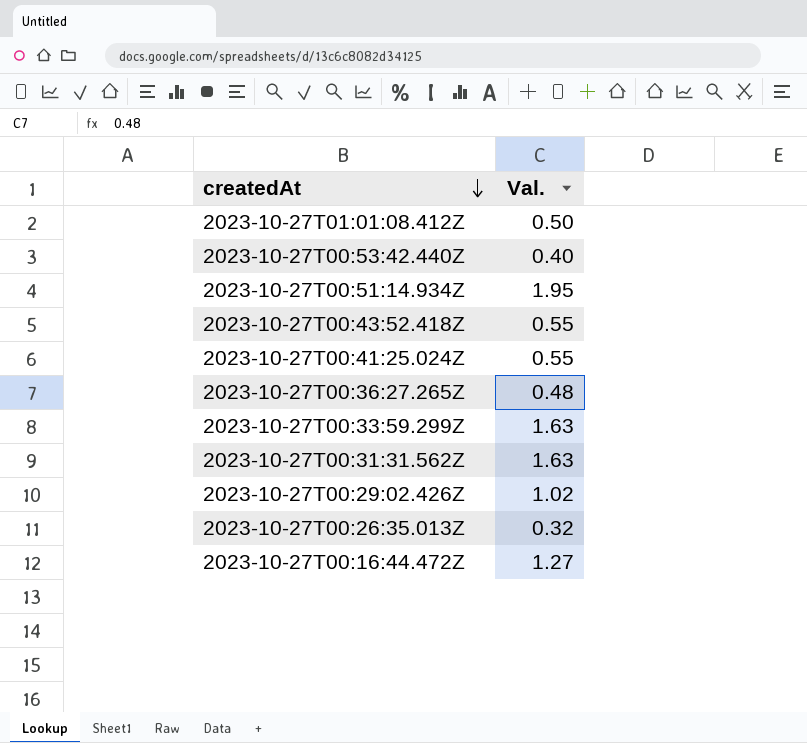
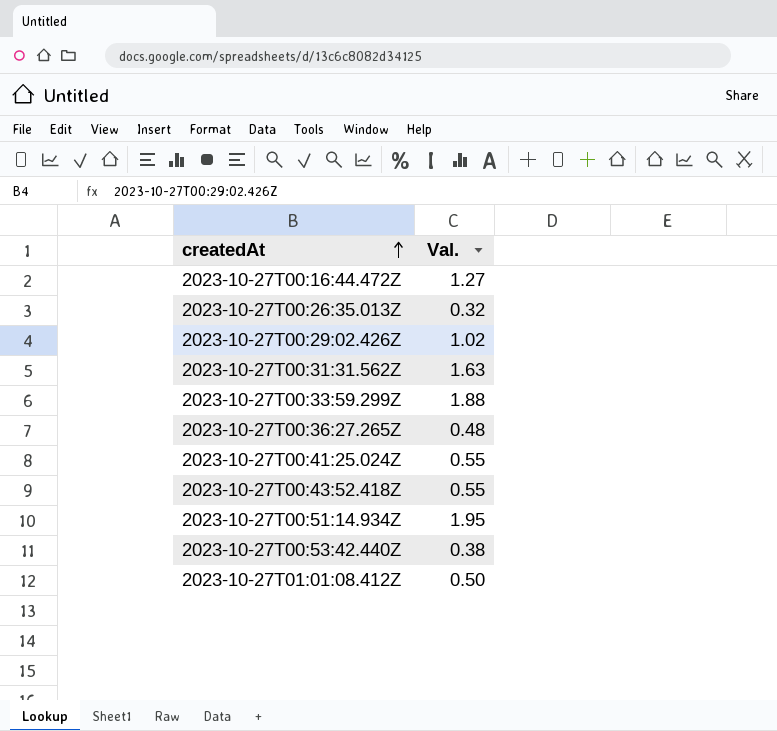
row order: createdAt descending -> createdAt ascending
2023-10-27T00:33:59.299Z | Val.: 1.63 -> 1.88
2023-10-27T00:53:42.440Z | Val.: 0.40 -> 0.38

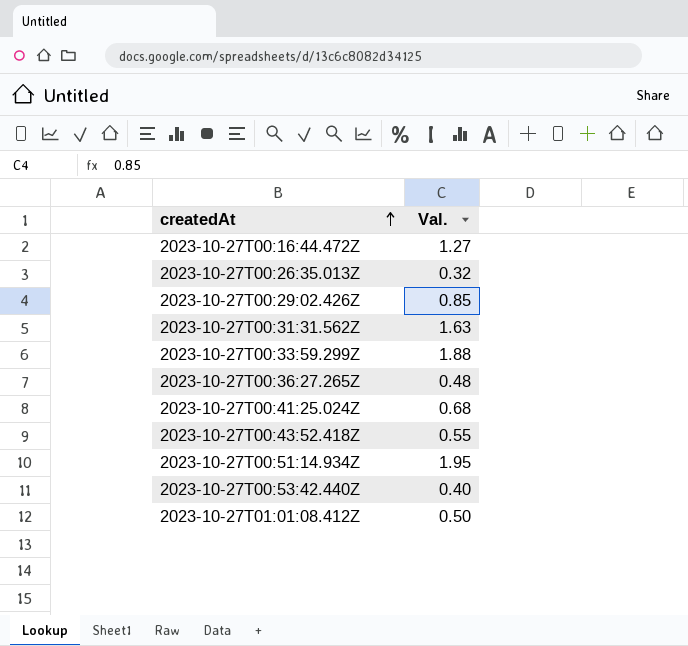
2023-10-27T00:29:02.426Z | Val.: 1.02 -> 0.85
2023-10-27T00:41:25.024Z | Val.: 0.55 -> 0.68
2023-10-27T00:53:42.440Z | Val.: 0.38 -> 0.40

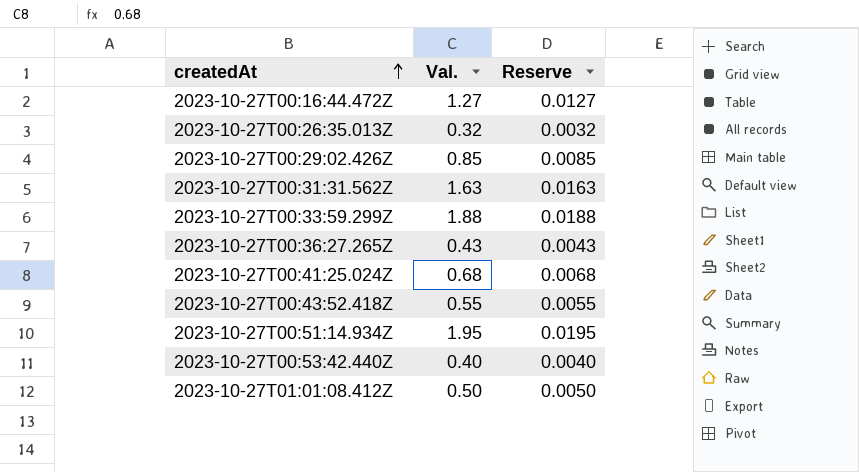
column Reserve | formula: none -> [Val.] * 0.01
2023-10-27T00:36:27.265Z | Val.: 0.48 -> 0.43

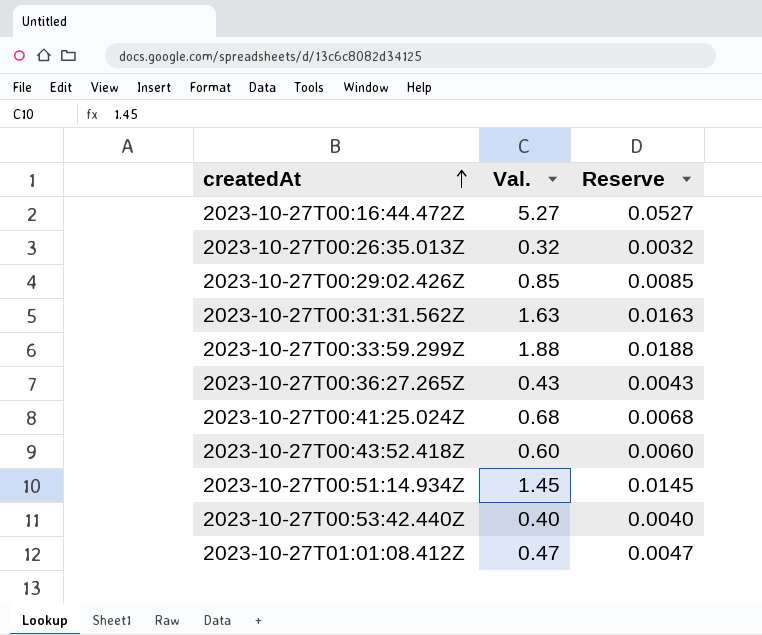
2023-10-27T00:16:44.472Z | Val.: 1.27 -> 5.27
2023-10-27T00:16:44.472Z | Reserve: 0.0127 -> 0.0527
2023-10-27T00:43:52.418Z | Val.: 0.55 -> 0.60
2023-10-27T00:43:52.418Z | Reserve: 0.0055 -> 0.0060
2023-10-27T00:51:14.934Z | Val.: 1.95 -> 1.45
2023-10-27T00:51:14.934Z | Reserve: 0.0195 -> 0.0145
2023-10-27T01:01:08.412Z | Val.: 0.50 -> 0.47
2023-10-27T01:01:08.412Z | Reserve: 0.0050 -> 0.0047

